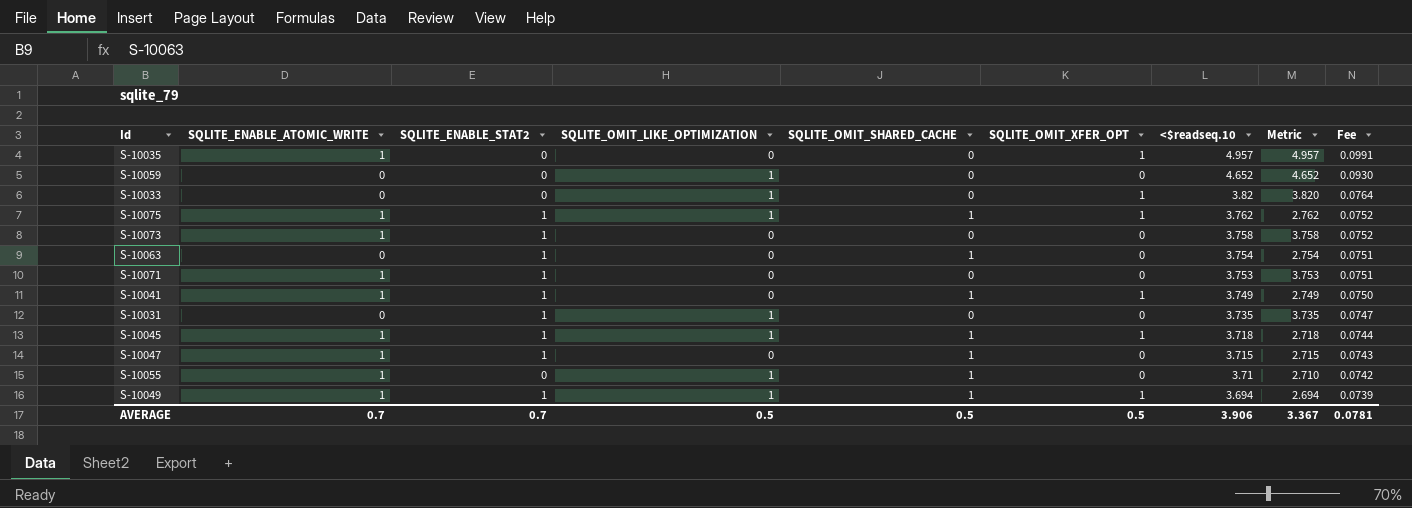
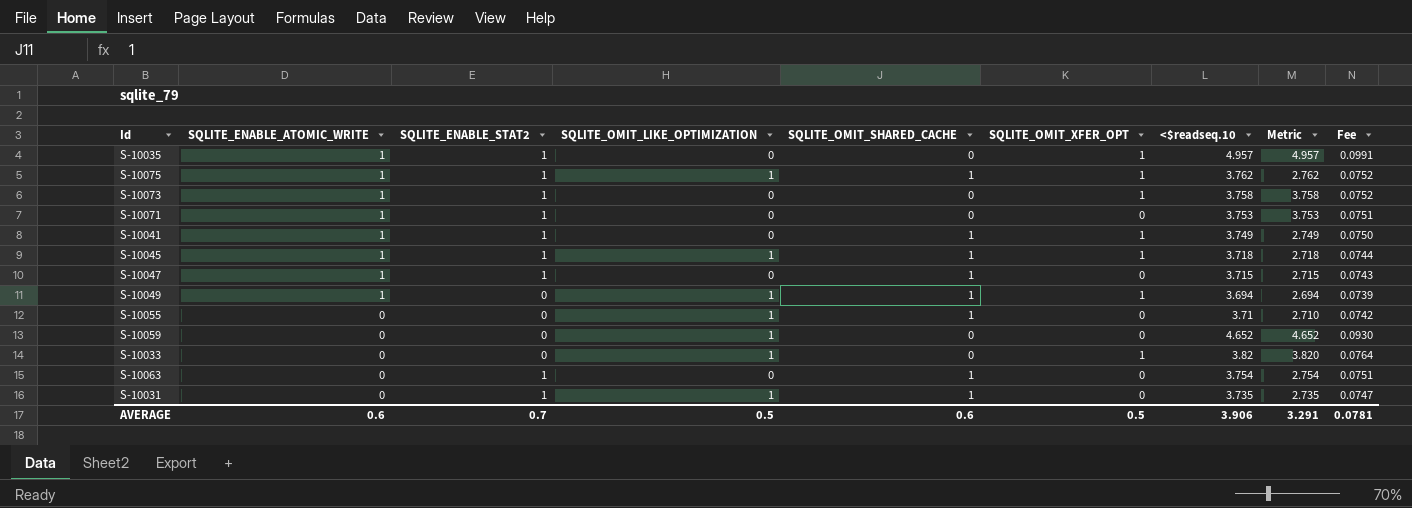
row order: <$readseq.10 descending -> SQLITE_ENABLE_ATOMIC_WRITE descending
S-10035 | SQLITE_ENABLE_STAT2: 0 -> 1
S-10073 | SQLITE_OMIT_XFER_OPT: 0 -> 1
S-10049 | SQLITE_ENABLE_STAT2: 1 -> 0
S-10055 | SQLITE_ENABLE_ATOMIC_WRITE: 1 -> 0
S-10031 | SQLITE_OMIT_SHARED_CACHE: 0 -> 1
S-10031 | Metric: 3.735 -> 2.735
AVERAGE | SQLITE_ENABLE_ATOMIC_WRITE: 0.7 -> 0.6
AVERAGE | SQLITE_OMIT_SHARED_CACHE: 0.5 -> 0.6
AVERAGE | Metric: 3.367 -> 3.291

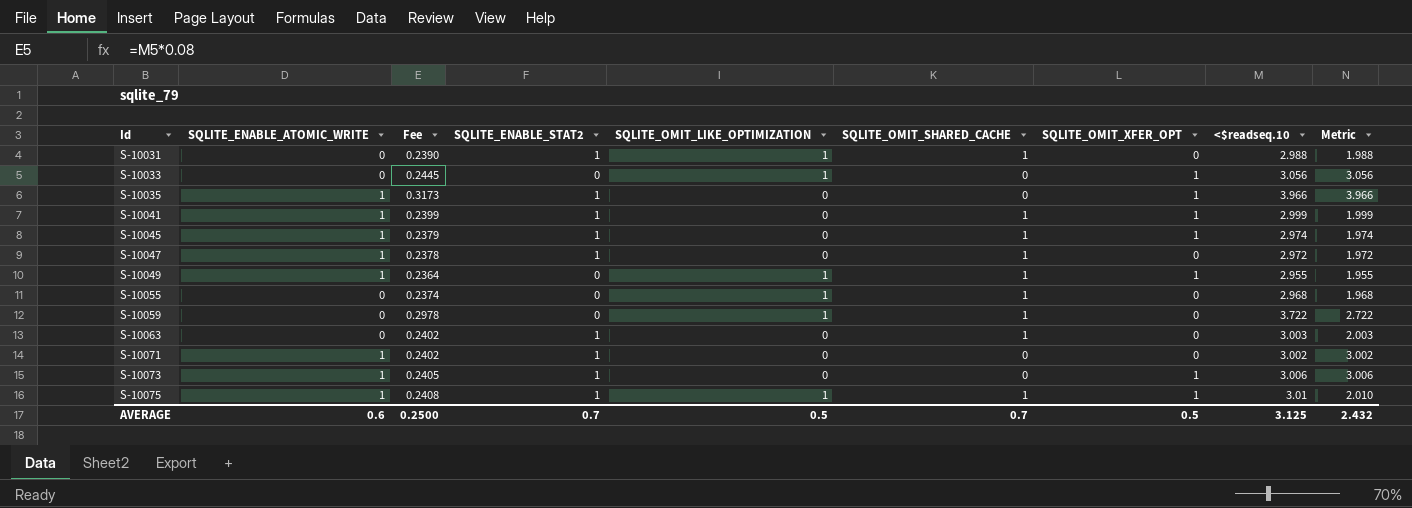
row order: SQLITE_ENABLE_ATOMIC_WRITE descending -> Id ascending
column Fee | formula: [<$readseq.10] * 0.02 -> [<$readseq.10] * 0.08
column Fee | position: 9 -> 3
S-10031 | <$readseq.10: 3.735 -> 2.988
S-10031 | Metric: 2.735 -> 1.988
S-10033 | <$readseq.10: 3.82 -> 3.056
S-10033 | Metric: 3.820 -> 3.056
S-10035 | <$readseq.10: 4.957 -> 3.966
S-10035 | Metric: 4.957 -> 3.966
S-10041 | <$readseq.10: 3.749 -> 2.999
S-10041 | Metric: 2.749 -> 1.999
S-10045 | SQLITE_OMIT_LIKE_OPTIMIZATION: 1 -> 0
S-10045 | <$readseq.10: 3.718 -> 2.974
S-10045 | Metric: 2.718 -> 1.974
S-10047 | <$readseq.10: 3.715 -> 2.972
S-10047 | Metric: 2.715 -> 1.972
S-10049 | <$readseq.10: 3.694 -> 2.955
S-10049 | Metric: 2.694 -> 1.955
S-10055 | <$readseq.10: 3.71 -> 2.968
S-10055 | Metric: 2.710 -> 1.968
S-10059 | SQLITE_OMIT_SHARED_CACHE: 0 -> 1
S-10059 | <$readseq.10: 4.652 -> 3.722
S-10059 | Metric: 4.652 -> 2.722
S-10063 | <$readseq.10: 3.754 -> 3.003
S-10063 | Metric: 2.754 -> 2.003
S-10071 | <$readseq.10: 3.753 -> 3.002
S-10071 | Metric: 3.753 -> 3.002
S-10073 | <$readseq.10: 3.758 -> 3.006
S-10073 | Metric: 3.758 -> 3.006
S-10075 | <$readseq.10: 3.762 -> 3.01
S-10075 | Metric: 2.762 -> 2.010
AVERAGE | Fee: 0.0781 -> 0.2500
AVERAGE | SQLITE_OMIT_SHARED_CACHE: 0.6 -> 0.7
AVERAGE | <$readseq.10: 3.906 -> 3.125
AVERAGE | Metric: 3.291 -> 2.432

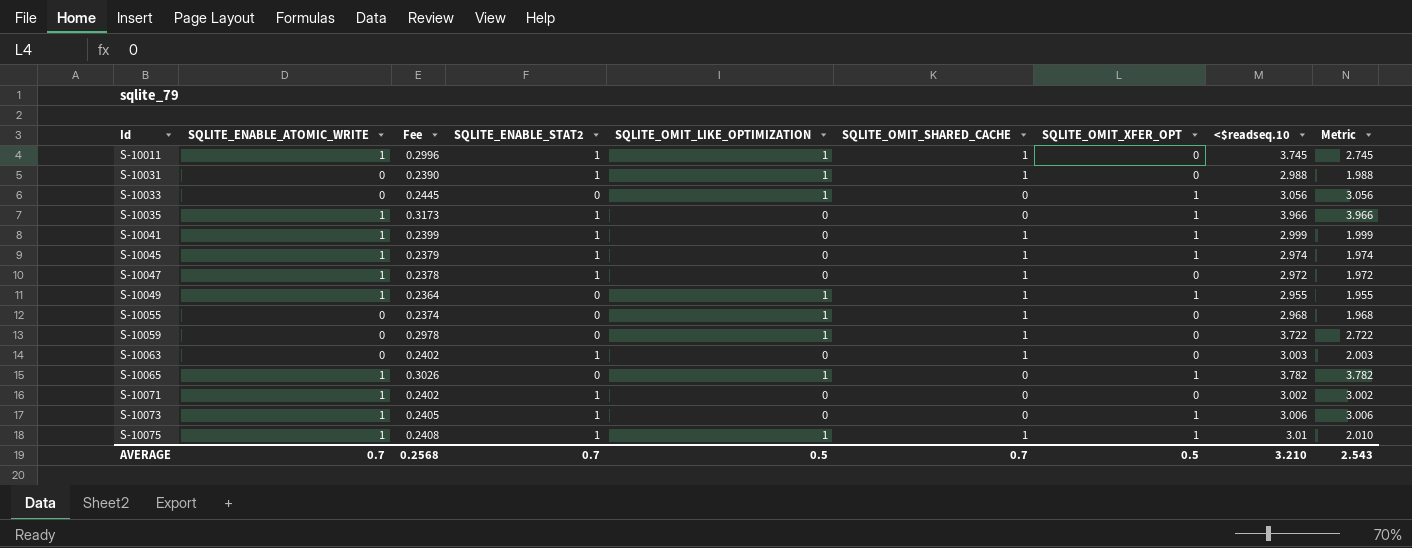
row S-10011: none -> 1 | 0.2996 | 1 | 1 | 1 | 0 | 3.745 | 2.745
row S-10065: none -> 1 | 0.3026 | 0 | 1 | 0 | 1 | 3.782 | 3.782
AVERAGE | SQLITE_ENABLE_ATOMIC_WRITE: 0.6 -> 0.7
AVERAGE | Fee: 0.2500 -> 0.2568
AVERAGE | <$readseq.10: 3.125 -> 3.210
AVERAGE | Metric: 2.432 -> 2.543

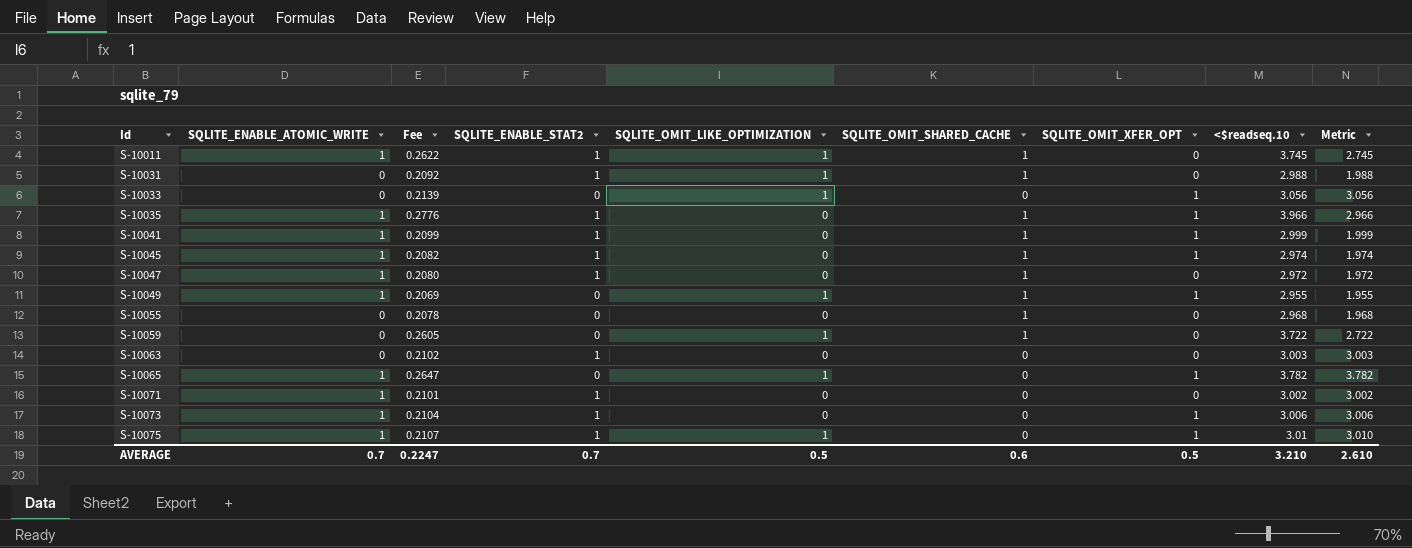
column Fee | formula: [<$readseq.10] * 0.08 -> [<$readseq.10] * 0.07
S-10035 | SQLITE_OMIT_SHARED_CACHE: 0 -> 1
S-10035 | Metric: 3.966 -> 2.966
S-10055 | SQLITE_OMIT_LIKE_OPTIMIZATION: 1 -> 0
S-10063 | SQLITE_OMIT_SHARED_CACHE: 1 -> 0
S-10063 | Metric: 2.003 -> 3.003
S-10075 | SQLITE_OMIT_SHARED_CACHE: 1 -> 0
S-10075 | Metric: 2.010 -> 3.010
AVERAGE | Fee: 0.2568 -> 0.2247
AVERAGE | SQLITE_OMIT_SHARED_CACHE: 0.7 -> 0.6
AVERAGE | Metric: 2.543 -> 2.610

